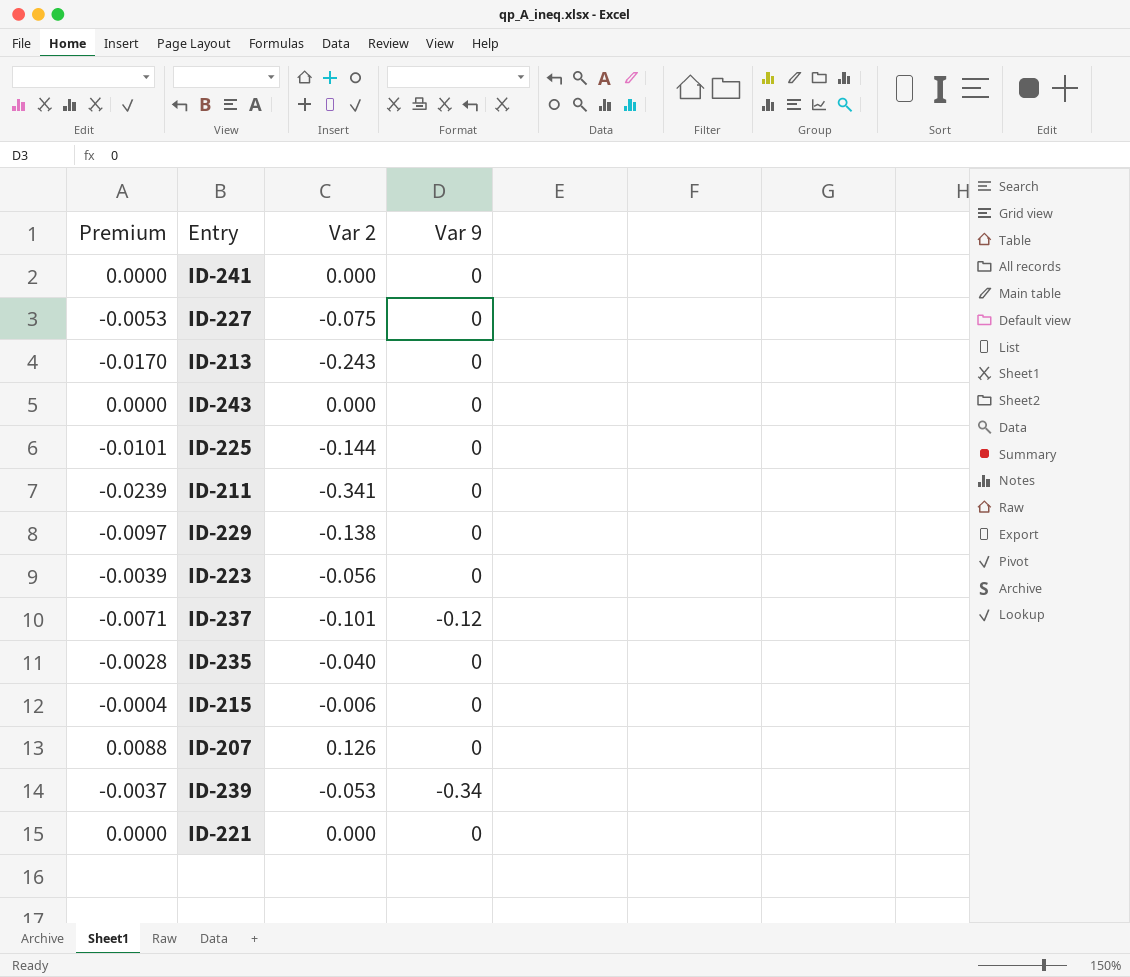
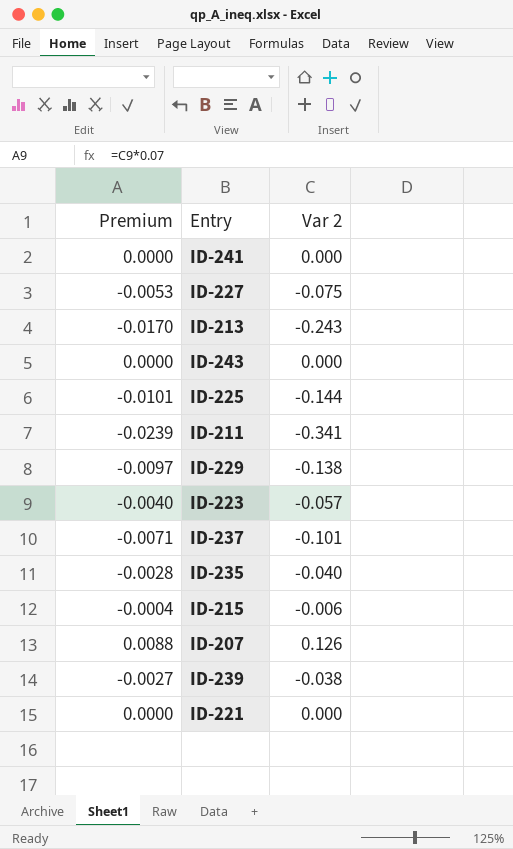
column Var 9 | position: 4 -> none
ID-223 | Premium: -0.0039 -> -0.0040
ID-223 | Var 2: -0.056 -> -0.057
ID-239 | Premium: -0.0037 -> -0.0027
ID-239 | Var 2: -0.053 -> -0.038

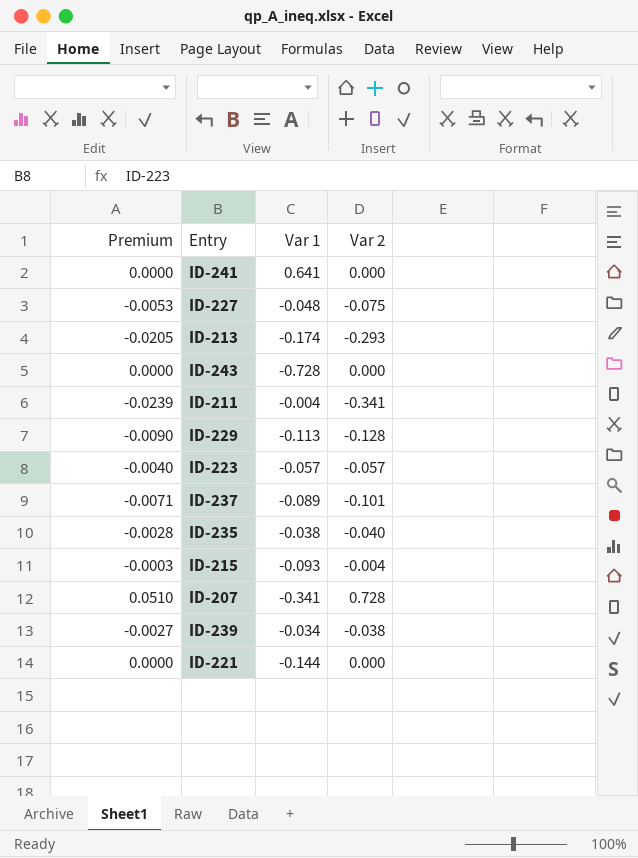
column Var 1 | position: none -> 3
row ID-225: -0.0101 | -0.144 -> none
ID-213 | Premium: -0.0170 -> -0.0205
ID-213 | Var 2: -0.243 -> -0.293
ID-229 | Premium: -0.0097 -> -0.0090
ID-229 | Var 2: -0.138 -> -0.128
ID-215 | Premium: -0.0004 -> -0.0003
ID-215 | Var 2: -0.006 -> -0.004
ID-207 | Premium: 0.0088 -> 0.0510
ID-207 | Var 2: 0.126 -> 0.728

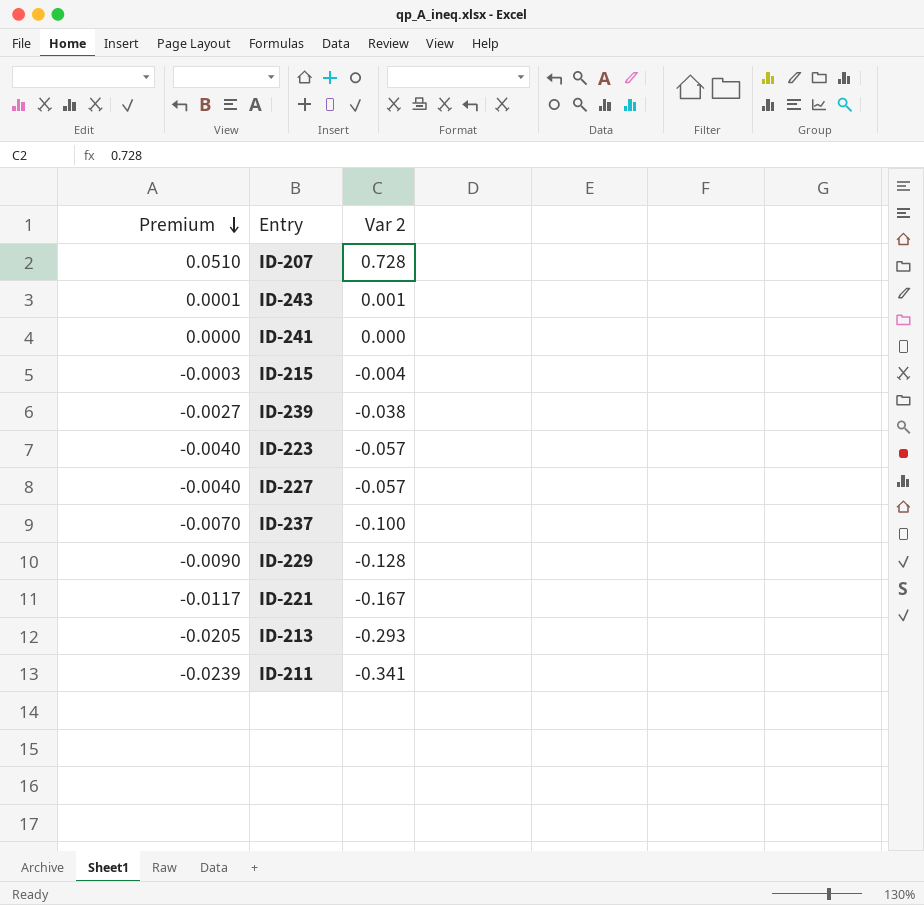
row order: none -> Premium descending
column Var 1 | position: 3 -> none
row ID-235: -0.0028 | -0.038 | -0.040 -> none
ID-243 | Premium: 0.0000 -> 0.0001
ID-243 | Var 2: 0.000 -> 0.001
ID-227 | Premium: -0.0053 -> -0.0040
ID-227 | Var 2: -0.075 -> -0.057
ID-237 | Premium: -0.0071 -> -0.0070
ID-237 | Var 2: -0.101 -> -0.100
ID-221 | Premium: 0.0000 -> -0.0117
ID-221 | Var 2: 0.000 -> -0.167

